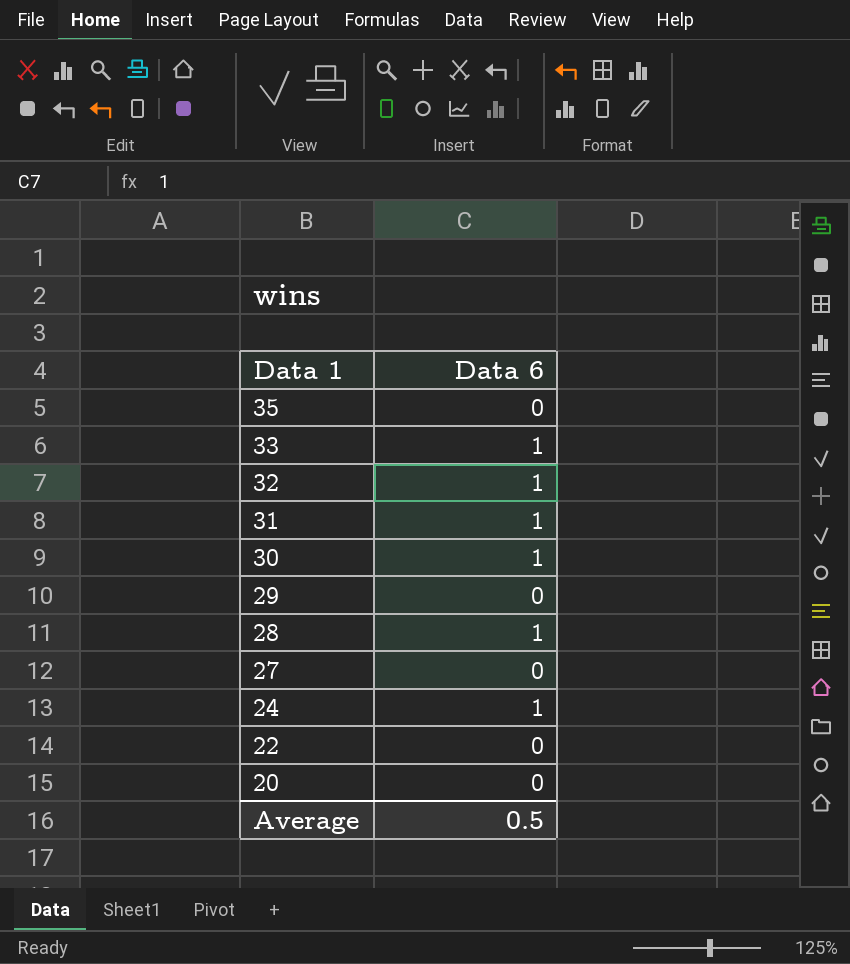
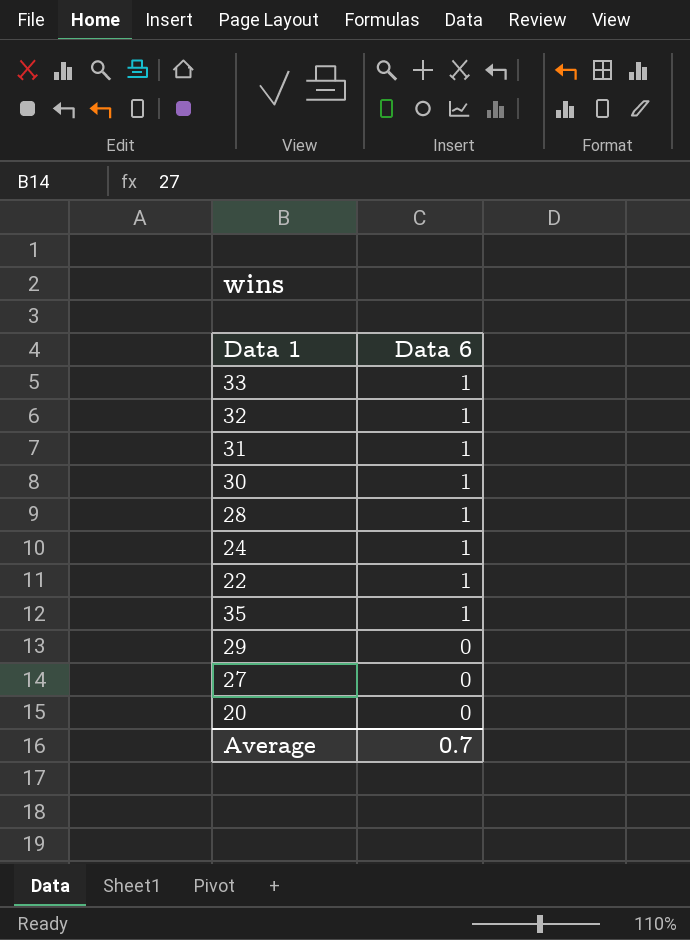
row order: Data 1 descending -> Data 6 descending
22 | Data 6: 0 -> 1
35 | Data 6: 0 -> 1
Average | Data 6: 0.5 -> 0.7

